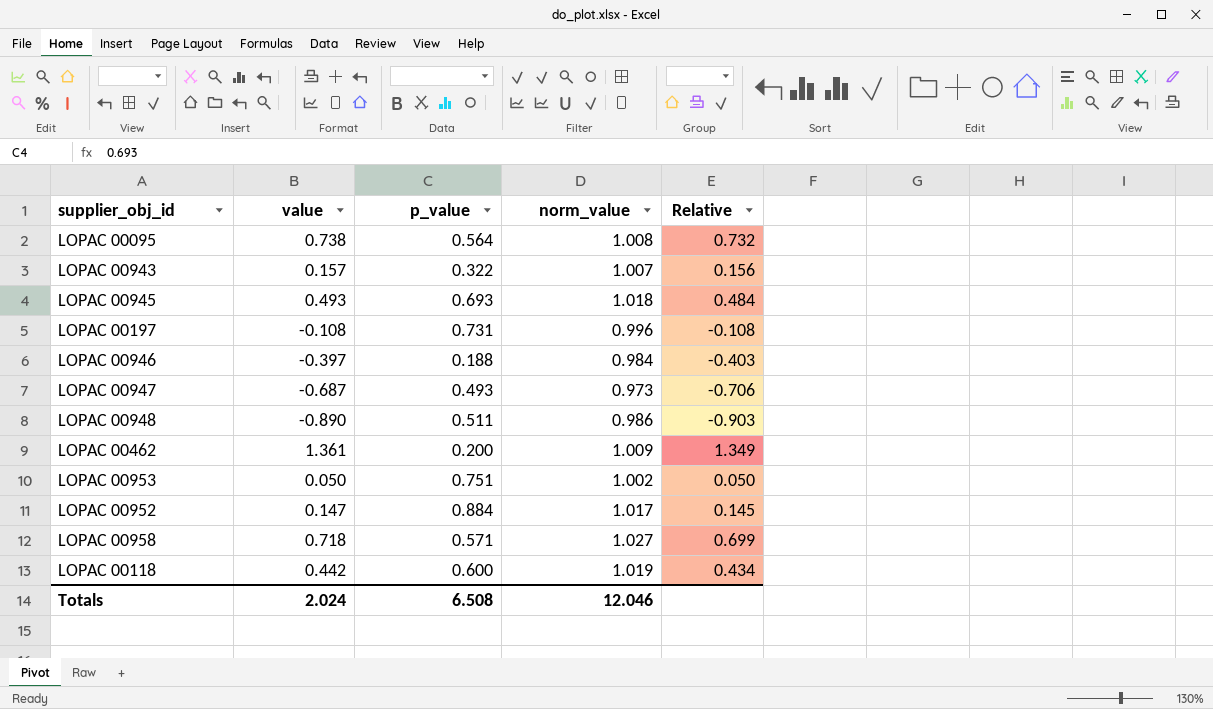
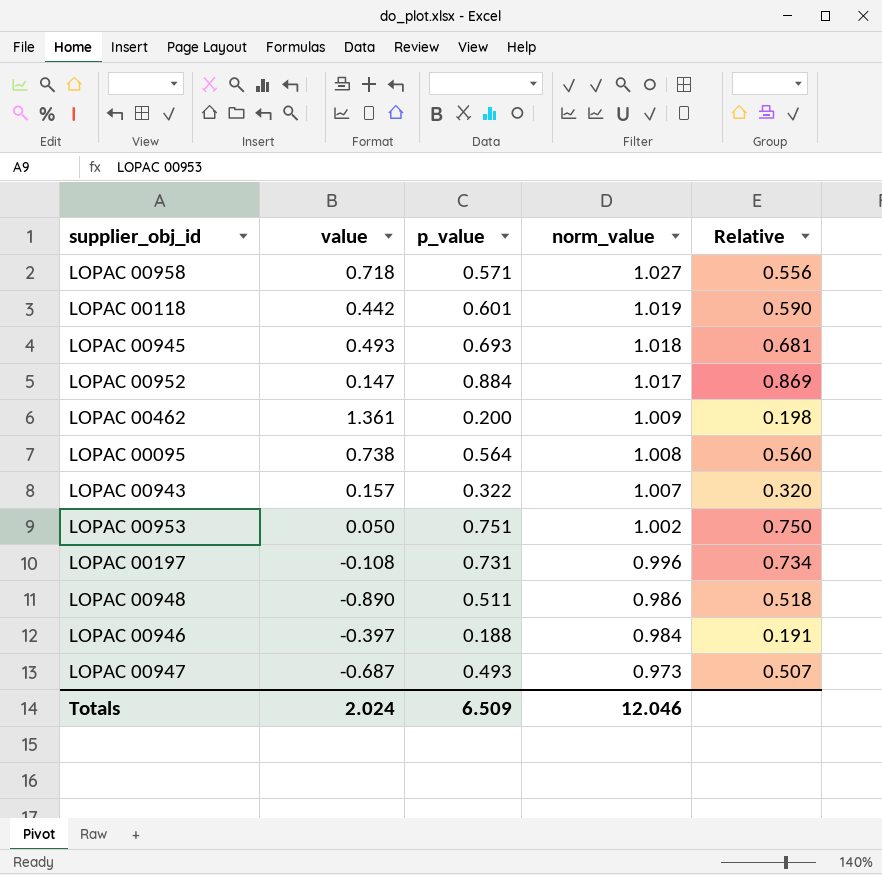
row order: none -> norm_value descending
column Relative | formula: [value] / [norm_value] -> [p_value] / [norm_value]
LOPAC 00118 | p_value: 0.600 -> 0.601
Totals | p_value: 6.508 -> 6.509

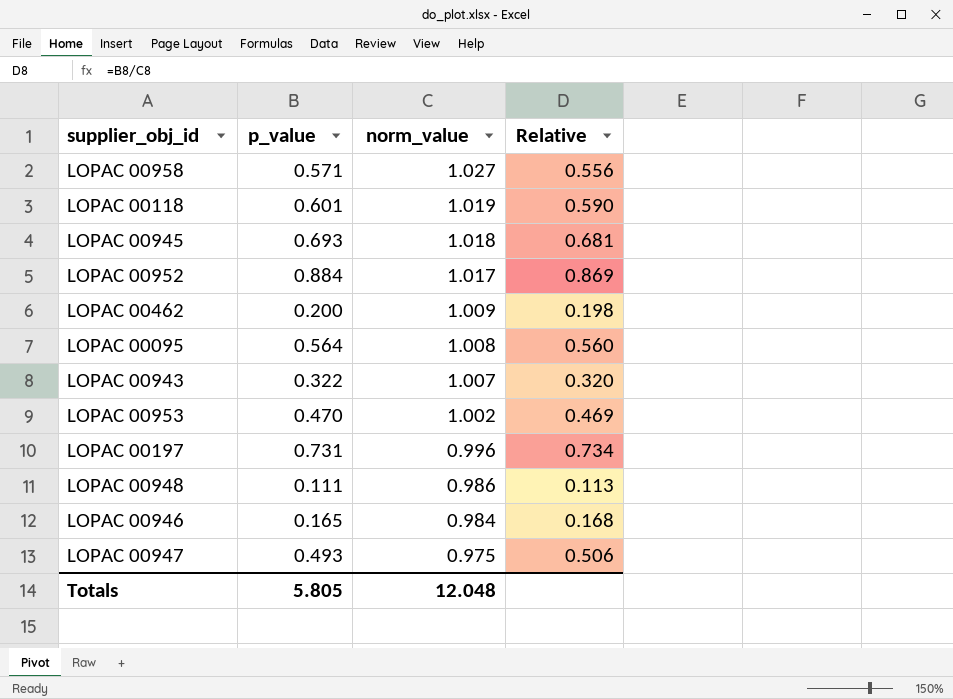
column value | position: 2 -> none
LOPAC 00953 | p_value: 0.751 -> 0.470
LOPAC 00953 | Relative: 0.750 -> 0.469
LOPAC 00948 | p_value: 0.511 -> 0.111
LOPAC 00948 | Relative: 0.518 -> 0.113
LOPAC 00946 | p_value: 0.188 -> 0.165
LOPAC 00946 | Relative: 0.191 -> 0.168
LOPAC 00947 | norm_value: 0.973 -> 0.975
LOPAC 00947 | Relative: 0.507 -> 0.506
Totals | p_value: 6.509 -> 5.805
Totals | norm_value: 12.046 -> 12.048

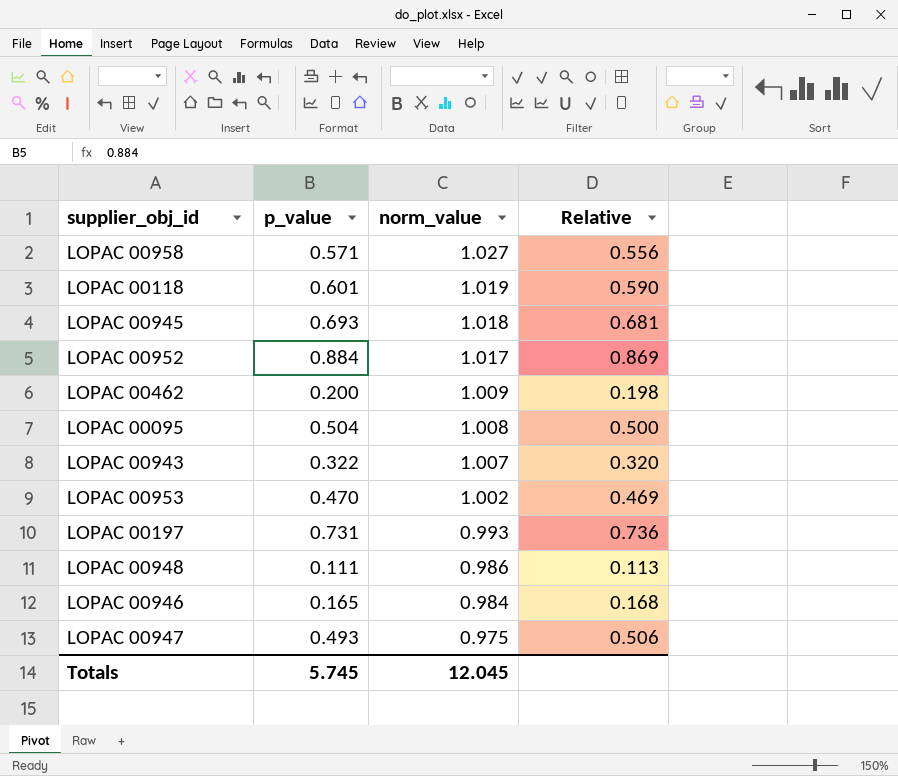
LOPAC 00095 | p_value: 0.564 -> 0.504
LOPAC 00095 | Relative: 0.560 -> 0.500
LOPAC 00197 | norm_value: 0.996 -> 0.993
LOPAC 00197 | Relative: 0.734 -> 0.736
Totals | p_value: 5.805 -> 5.745
Totals | norm_value: 12.048 -> 12.045

